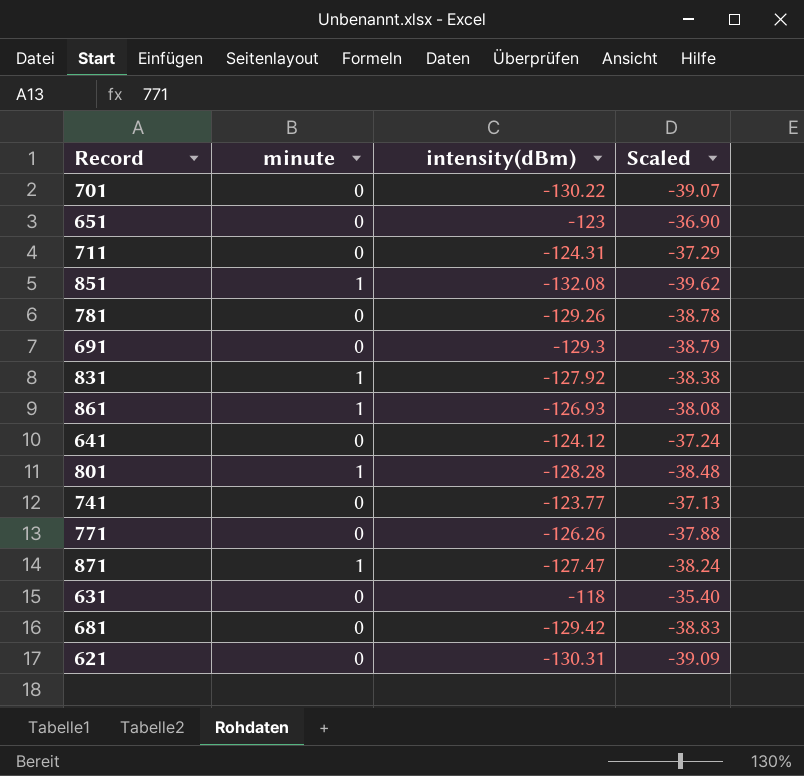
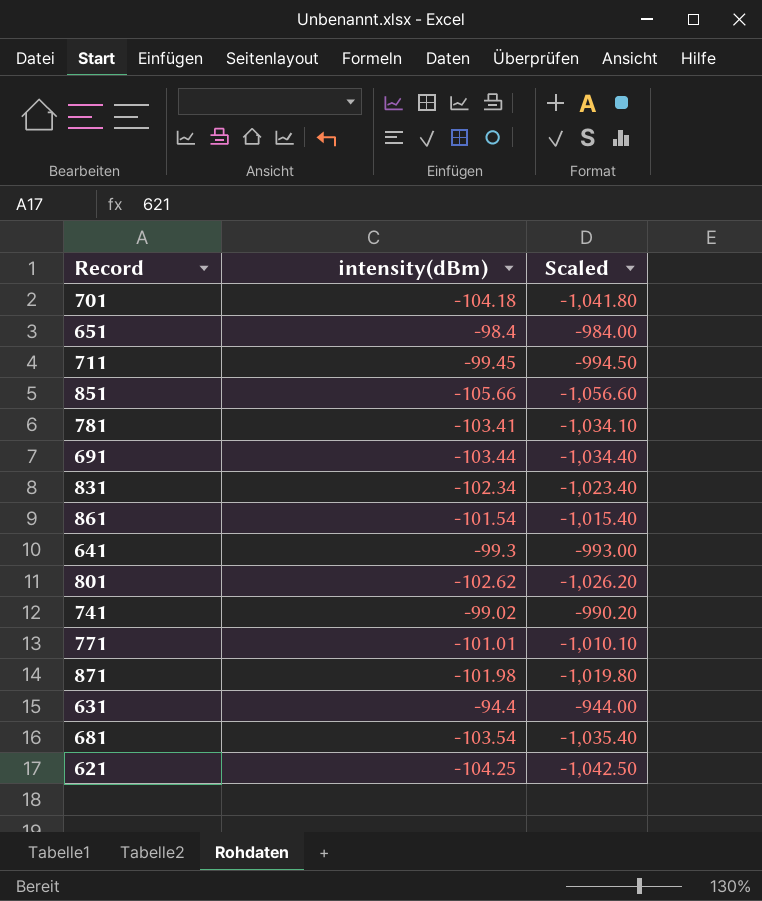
column minute | position: 2 -> none
column Scaled | formula: [intensity(dBm)] * 0.3 -> [intensity(dBm)] * 10
701 | intensity(dBm): -130.22 -> -104.18
651 | intensity(dBm): -123 -> -98.4
711 | intensity(dBm): -124.31 -> -99.45
851 | intensity(dBm): -132.08 -> -105.66
781 | intensity(dBm): -129.26 -> -103.41
691 | intensity(dBm): -129.3 -> -103.44
831 | intensity(dBm): -127.92 -> -102.34
861 | intensity(dBm): -126.93 -> -101.54
641 | intensity(dBm): -124.12 -> -99.3
801 | intensity(dBm): -128.28 -> -102.62
741 | intensity(dBm): -123.77 -> -99.02
771 | intensity(dBm): -126.26 -> -101.01
871 | intensity(dBm): -127.47 -> -101.98
631 | intensity(dBm): -118 -> -94.4
681 | intensity(dBm): -129.42 -> -103.54
621 | intensity(dBm): -130.31 -> -104.25

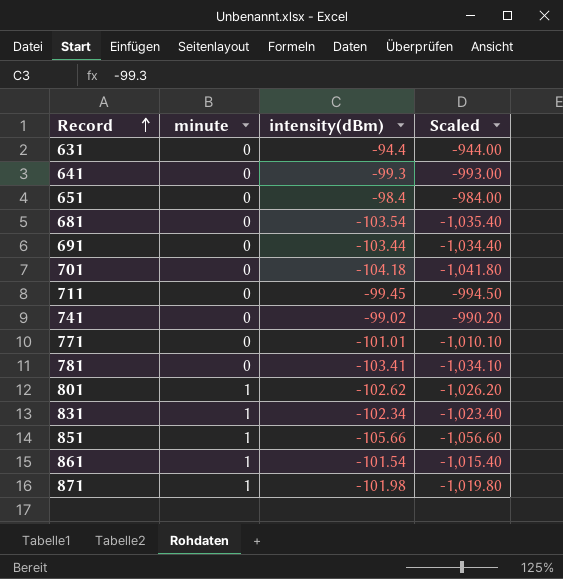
row order: none -> Record ascending
column minute | position: none -> 2
row 621: -104.25 | -1,042.50 -> none

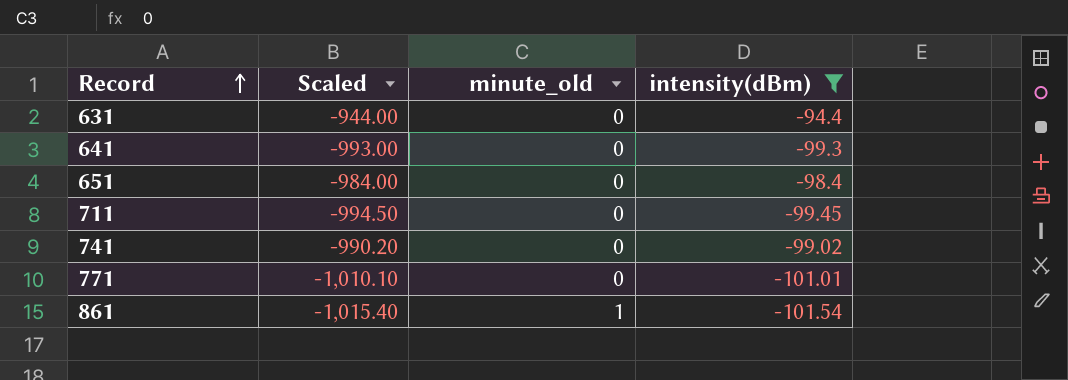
filter: none -> intensity(dBm) >= -101.54
column Scaled | position: 4 -> 2
column name: minute -> minute_old

